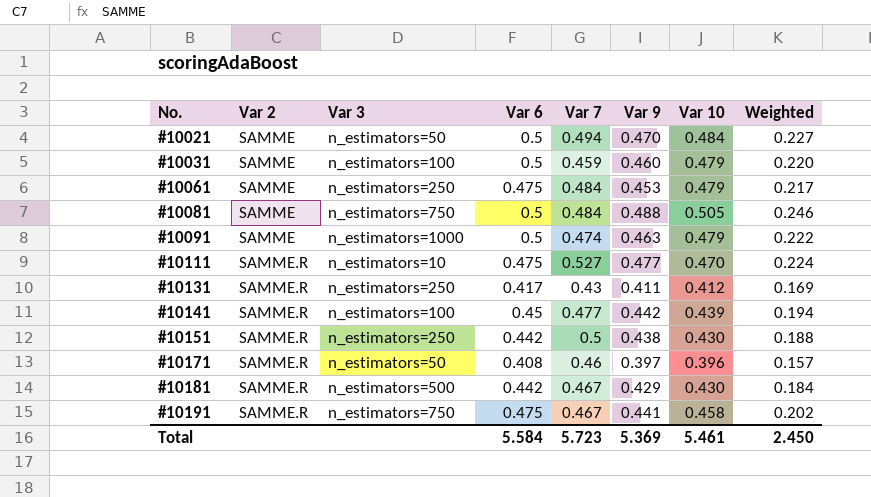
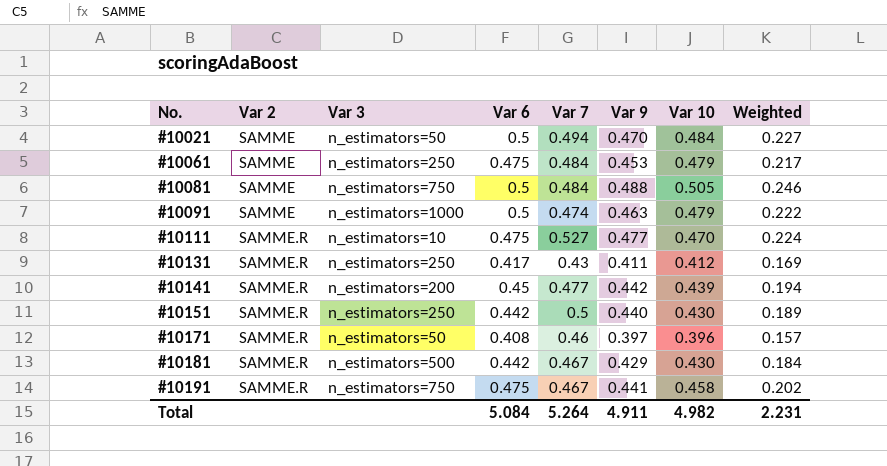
row #10031: SAMME | n_estimators=100 | 0.5 | 0.459 | 0.460 | 0.479 | 0.220 -> none
#10141 | Var 3: n_estimators=100 -> n_estimators=200
#10151 | Var 9: 0.438 -> 0.440
#10151 | Weighted: 0.188 -> 0.189
Total | Var 6: 5.584 -> 5.084
Total | Var 7: 5.723 -> 5.264
Total | Var 9: 5.369 -> 4.911
Total | Var 10: 5.461 -> 4.982
Total | Weighted: 2.450 -> 2.231

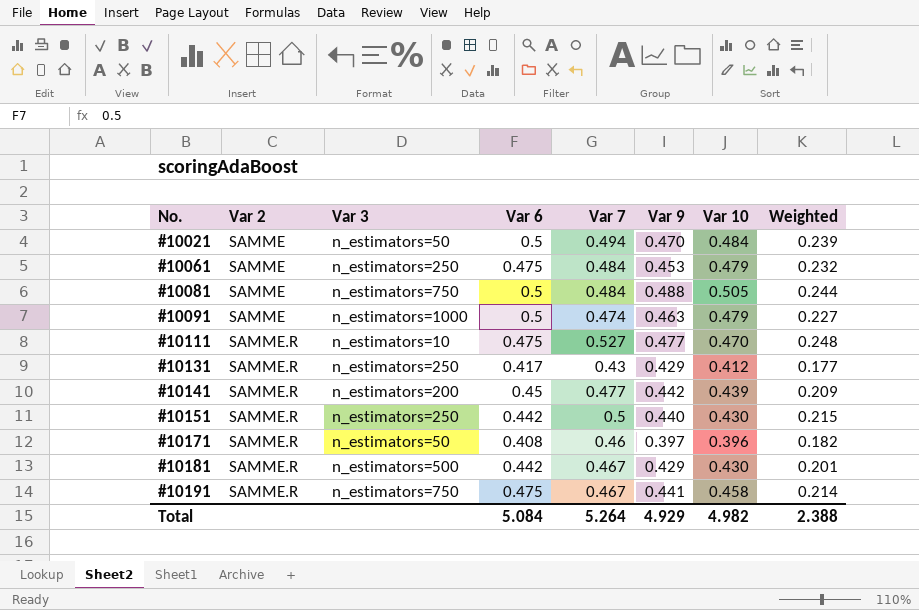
column Weighted | formula: [Var 9] * [Var 10] -> [Var 7] * [Var 10]
#10131 | Var 9: 0.411 -> 0.429
Total | Var 9: 4.911 -> 4.929
Total | Weighted: 2.231 -> 2.388

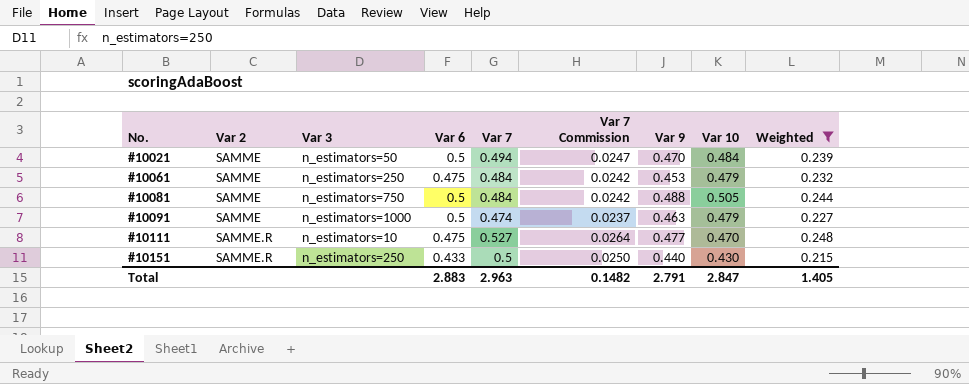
filter: none -> Weighted >= 0.215
column Var 7 Commission | formula: none -> [Var 7] * 0.05
#10151 | Var 6: 0.442 -> 0.433
Total | Var 6: 5.084 -> 2.883
Total | Var 7: 5.264 -> 2.963
Total | Var 9: 4.929 -> 2.791
Total | Var 10: 4.982 -> 2.847
Total | Weighted: 2.388 -> 1.405

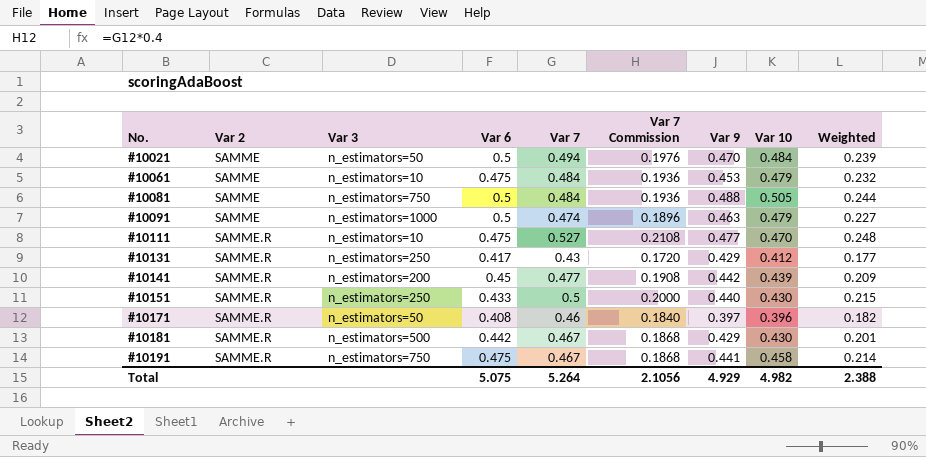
filter: Weighted >= 0.215 -> none
column Var 7 Commission | formula: [Var 7] * 0.05 -> [Var 7] * 0.4
#10061 | Var 3: n_estimators=250 -> n_estimators=10
Total | Var 6: 2.883 -> 5.075
Total | Var 7: 2.963 -> 5.264
Total | Var 7 Commission: 0.1482 -> 2.1056
Total | Var 9: 2.791 -> 4.929
Total | Var 10: 2.847 -> 4.982
Total | Weighted: 1.405 -> 2.388

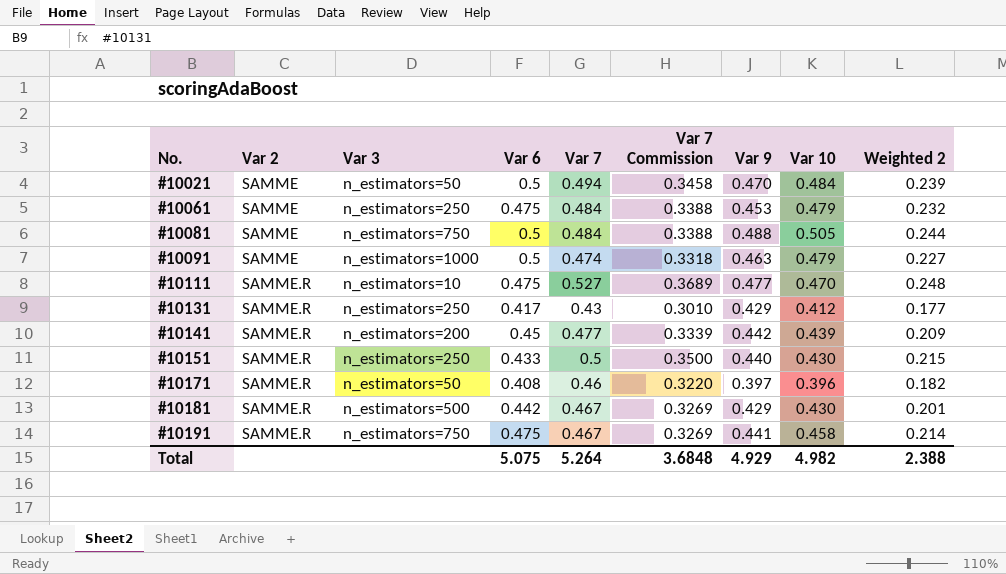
column Var 7 Commission | formula: [Var 7] * 0.4 -> [Var 7] * 0.7
column name: Weighted -> Weighted 2
#10061 | Var 3: n_estimators=10 -> n_estimators=250
Total | Var 7 Commission: 2.1056 -> 3.6848

